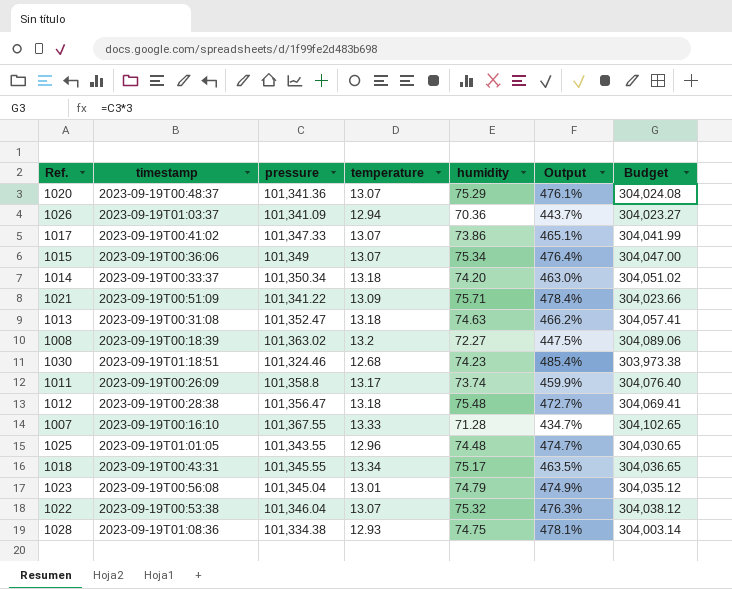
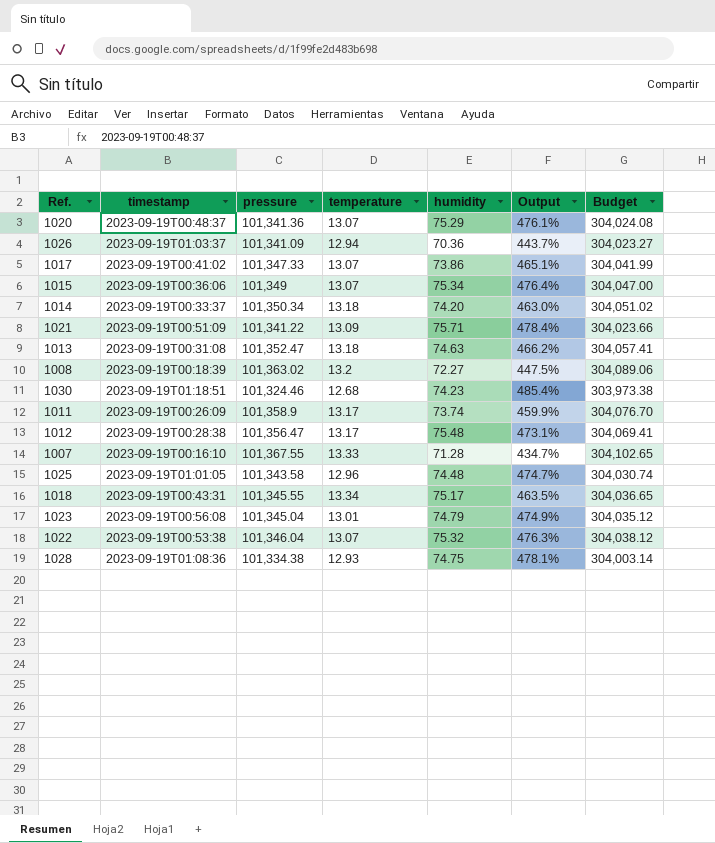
1011 | pressure: 101,358.8 -> 101,358.9
1011 | Budget: 304,076.40 -> 304,076.70
1012 | temperature: 13.18 -> 13.17
1012 | Output: 472.7% -> 473.1%
1025 | pressure: 101,343.55 -> 101,343.58
1025 | Budget: 304,030.65 -> 304,030.74

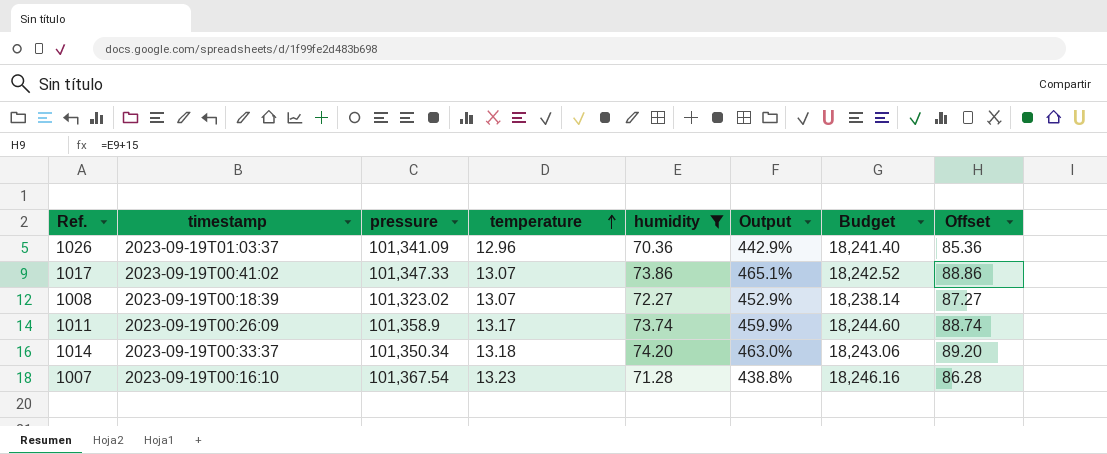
filter: none -> humidity <= 74.20
row order: none -> temperature ascending
column Budget | formula: [pressure] * 3 -> [pressure] * 0.18
column Offset | formula: none -> [humidity] + 15
1026 | temperature: 12.94 -> 12.96
1026 | Output: 443.7% -> 442.9%
1008 | pressure: 101,363.02 -> 101,323.02
1008 | temperature: 13.2 -> 13.07
1008 | Output: 447.5% -> 452.9%
1007 | pressure: 101,367.55 -> 101,367.54
1007 | temperature: 13.33 -> 13.23
1007 | Output: 434.7% -> 438.8%

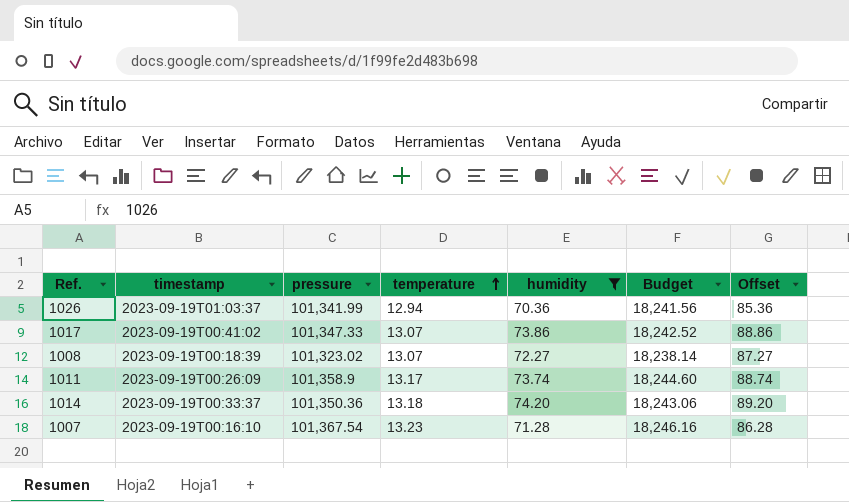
column Output | formula: ([humidity] - [temperature]) / [temperature] -> none
1026 | pressure: 101,341.09 -> 101,341.99
1026 | temperature: 12.96 -> 12.94
1026 | Budget: 18,241.40 -> 18,241.56
1014 | pressure: 101,350.34 -> 101,350.36

